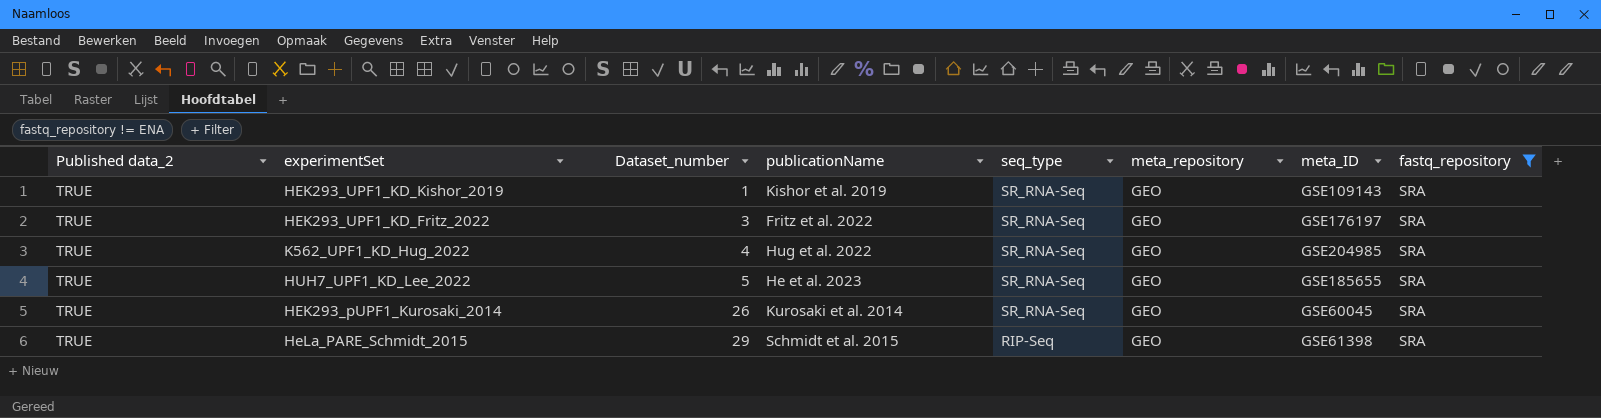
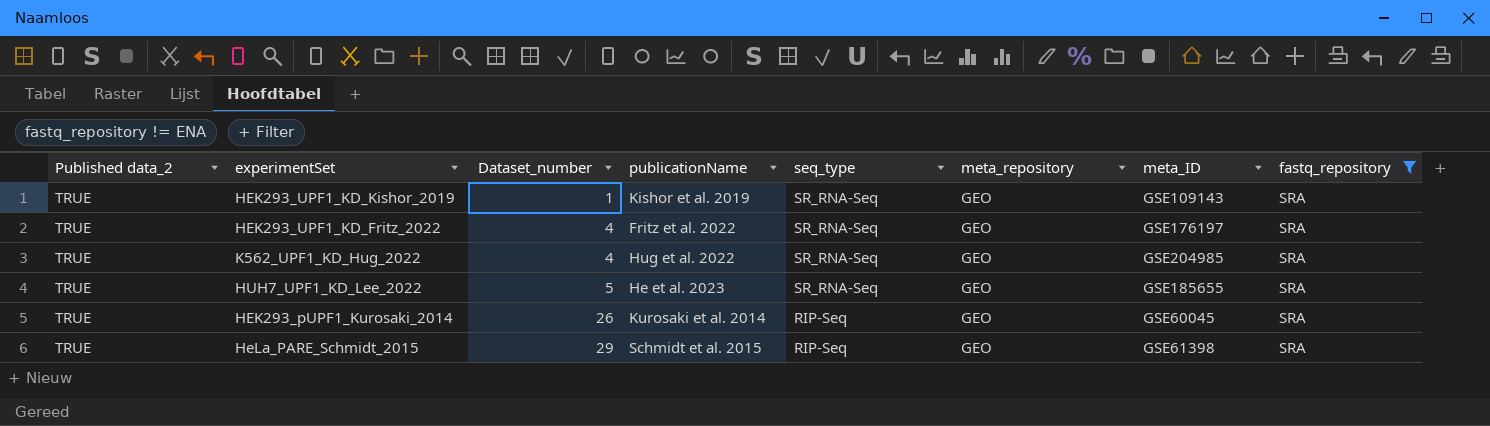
HEK293_UPF1_KD_Fritz_2022 | Dataset_number: 3 -> 4
HEK293_pUPF1_Kurosaki_2014 | seq_type: SR_RNA-Seq -> RIP-Seq

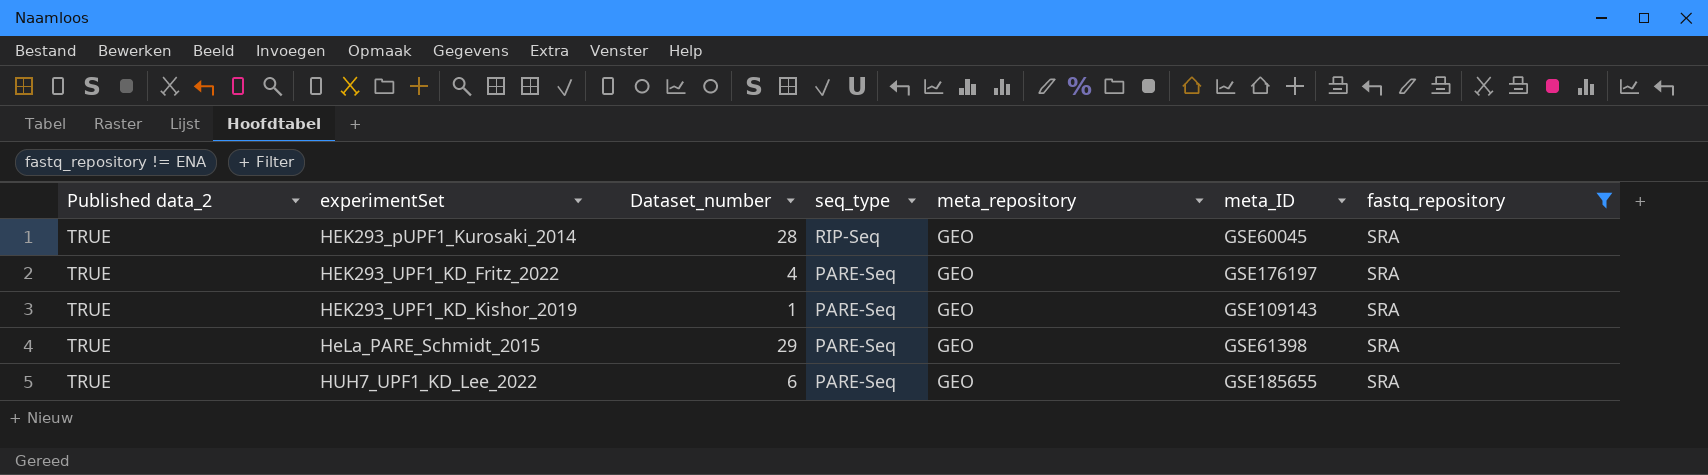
row order: Dataset_number ascending -> experimentSet ascending
column publicationName | position: 4 -> none
row K562_UPF1_KD_Hug_2022: TRUE | 4 | Hug et al. 2022 | SR_RNA-Seq | GEO | GSE204985 | SRA -> none
HEK293_pUPF1_Kurosaki_2014 | Dataset_number: 26 -> 28
HEK293_UPF1_KD_Fritz_2022 | seq_type: SR_RNA-Seq -> PARE-Seq
HEK293_UPF1_KD_Kishor_2019 | seq_type: SR_RNA-Seq -> PARE-Seq
HeLa_PARE_Schmidt_2015 | seq_type: RIP-Seq -> PARE-Seq
HUH7_UPF1_KD_Lee_2022 | Dataset_number: 5 -> 6
HUH7_UPF1_KD_Lee_2022 | seq_type: SR_RNA-Seq -> PARE-Seq

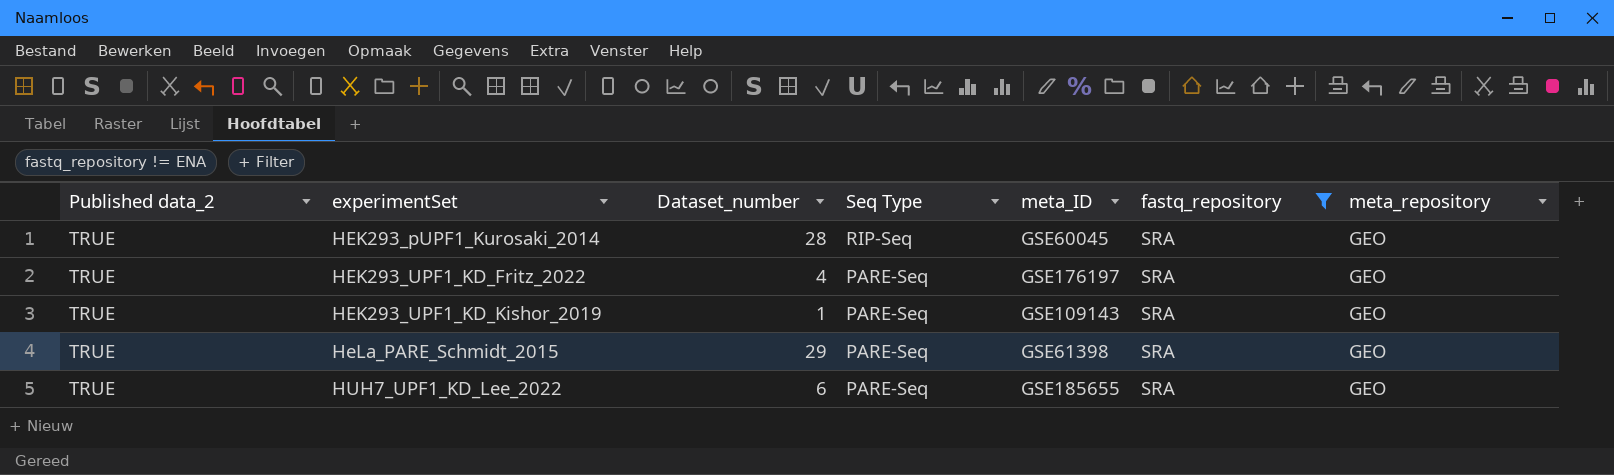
column name: seq_type -> Seq Type
column meta_repository | position: 5 -> 7

